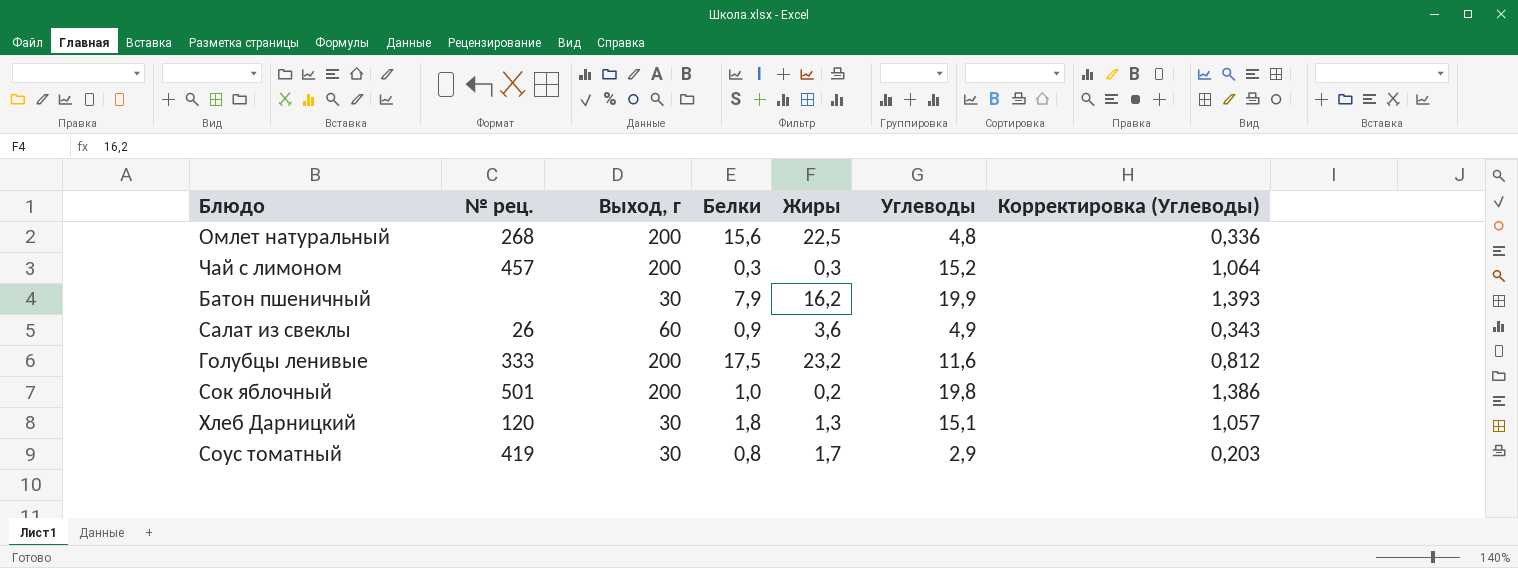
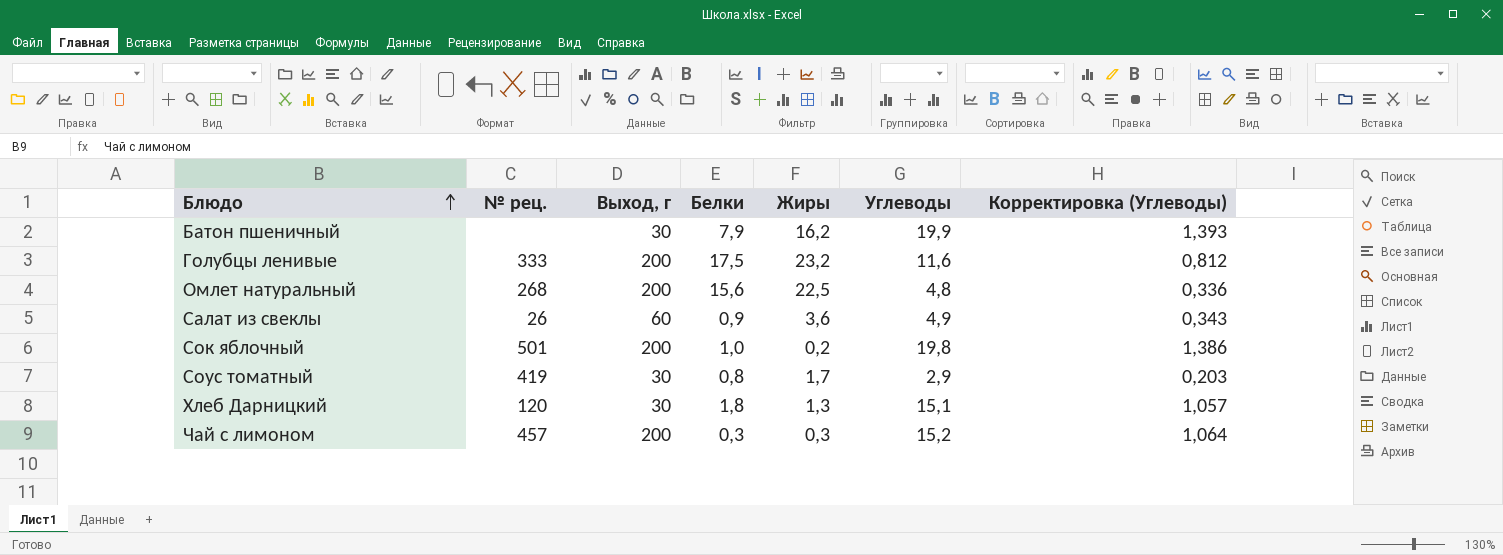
row order: none -> Блюдо ascending

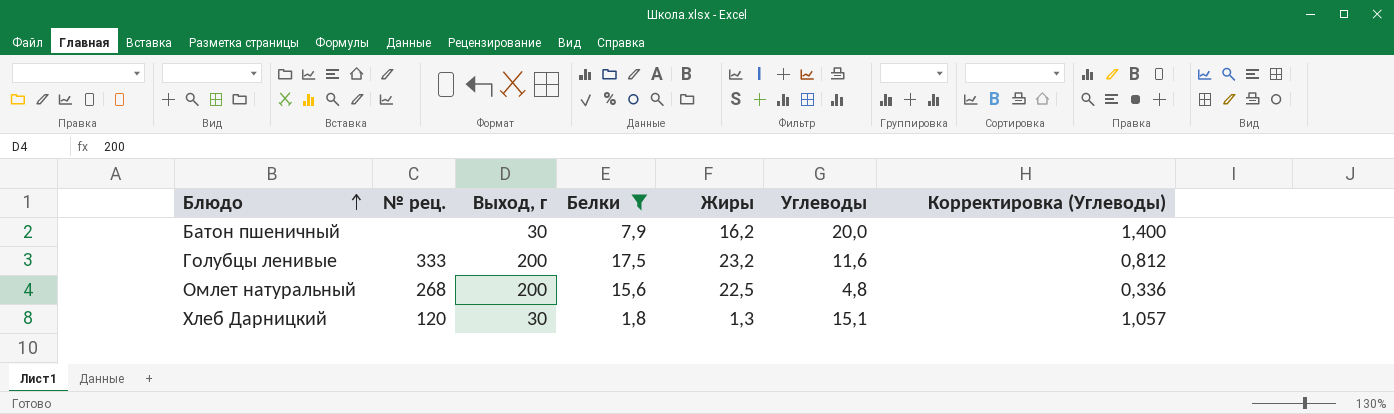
filter: none -> Белки >= 1,8
Батон пшеничный | Углеводы: 19,9 -> 20,0
Батон пшеничный | Корректировка (Углеводы): 1,393 -> 1,400

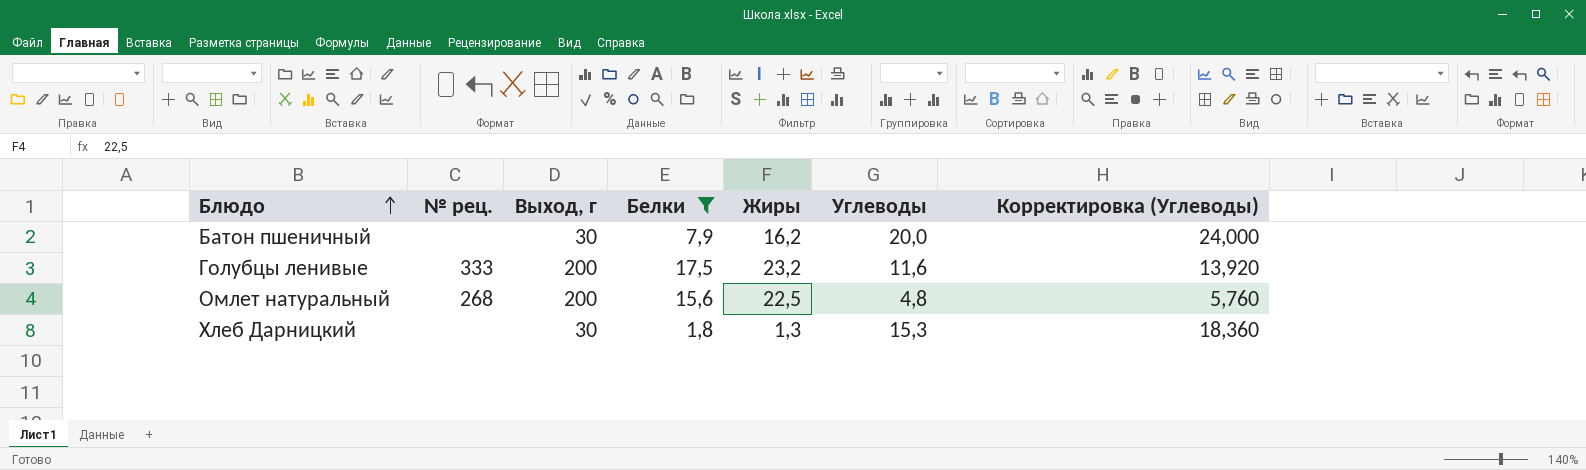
column Корректировка (Углеводы) | formula: [Углеводы] * 0,07 -> [Углеводы] * 1,2
Хлеб Дарницкий | № рец.: 120 -> none
Хлеб Дарницкий | Углеводы: 15,1 -> 15,3

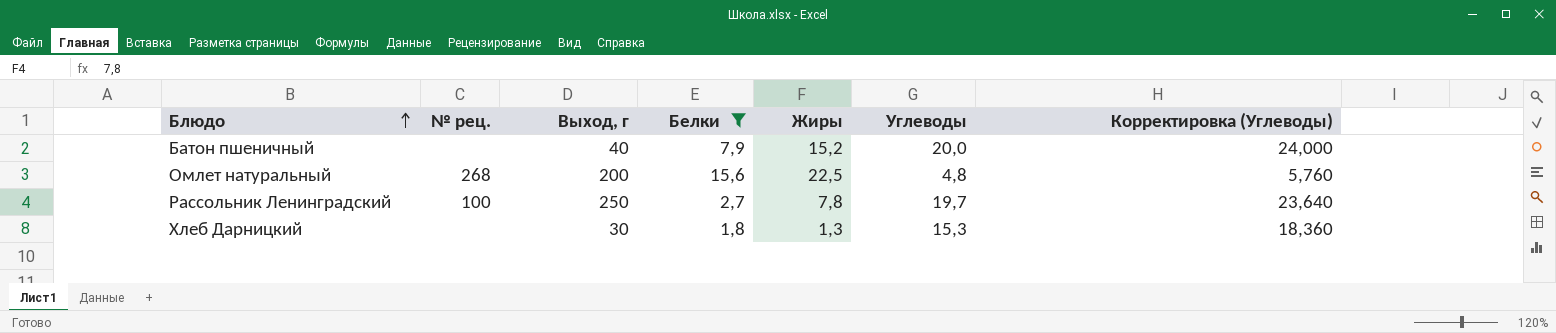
row Голубцы ленивые: 333 | 200 | 17,5 | 23,2 | 11,6 | 13,920 -> none
Батон пшеничный | Выход, г: 30 -> 40
Батон пшеничный | Жиры: 16,2 -> 15,2
row Рассольник Ленинградский: none -> 100 | 250 | 2,7 | 7,8 | 19,7 | 23,640

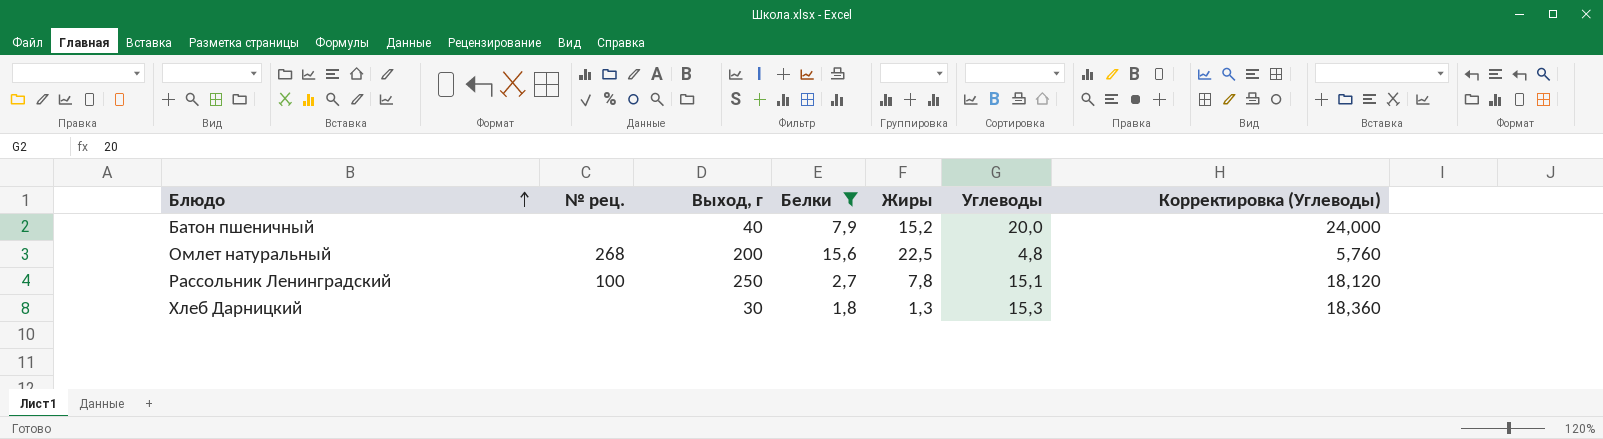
Рассольник Ленинградский | Углеводы: 19,7 -> 15,1
Рассольник Ленинградский | Корректировка (Углеводы): 23,640 -> 18,120

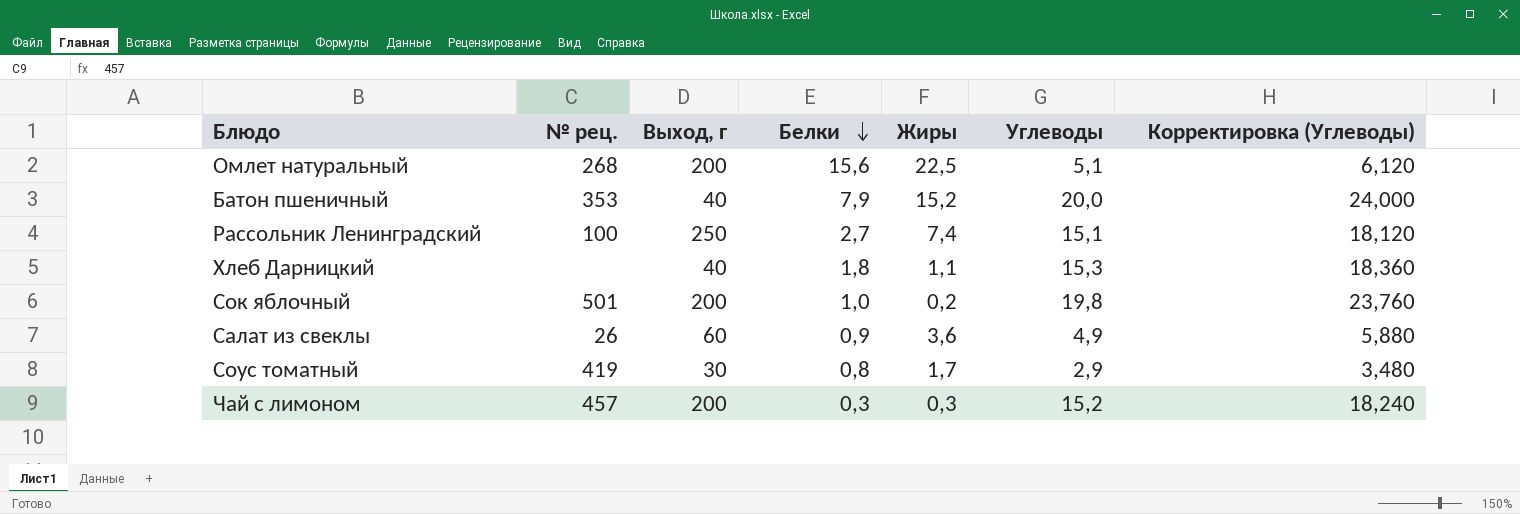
filter: Белки >= 1,8 -> none
row order: Блюдо ascending -> Белки descending
Омлет натуральный | Углеводы: 4,8 -> 5,1
Омлет натуральный | Корректировка (Углеводы): 5,760 -> 6,120
Батон пшеничный | № рец.: none -> 353
Рассольник Ленинградский | Жиры: 7,8 -> 7,4
Хлеб Дарницкий | Выход, г: 30 -> 40
Хлеб Дарницкий | Жиры: 1,3 -> 1,1

